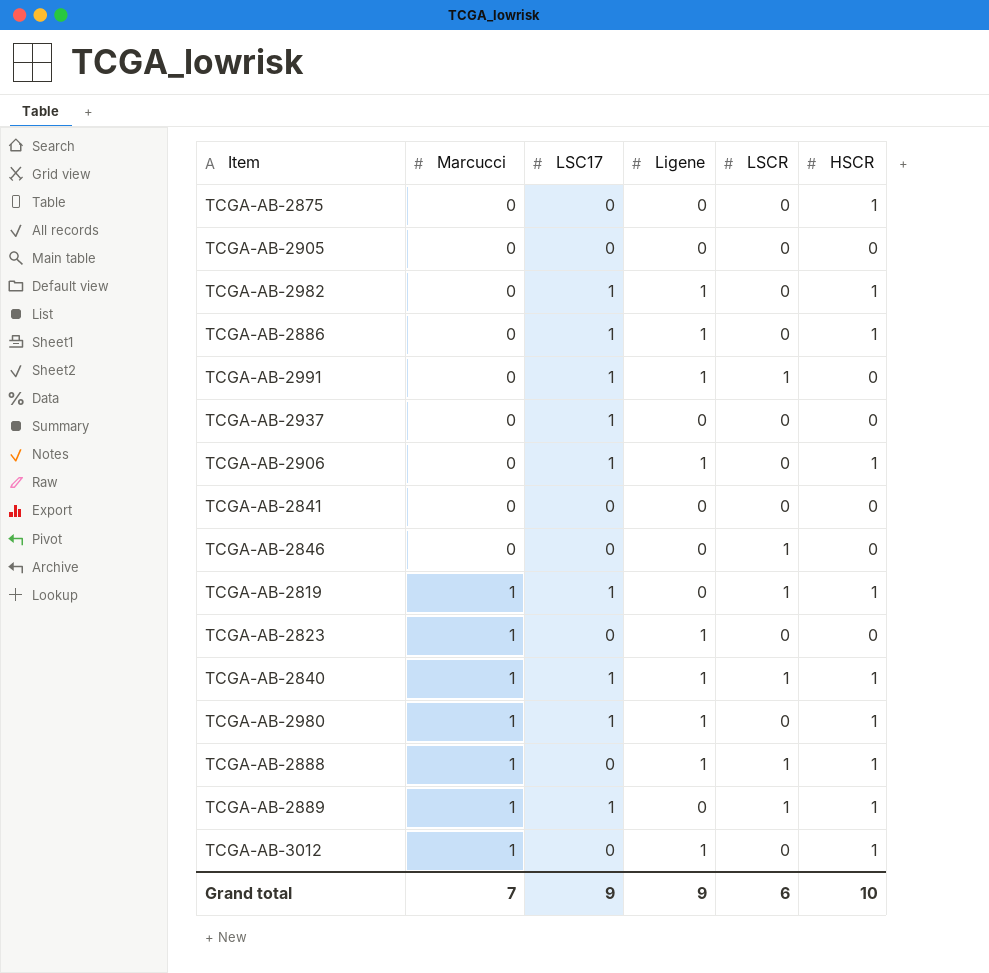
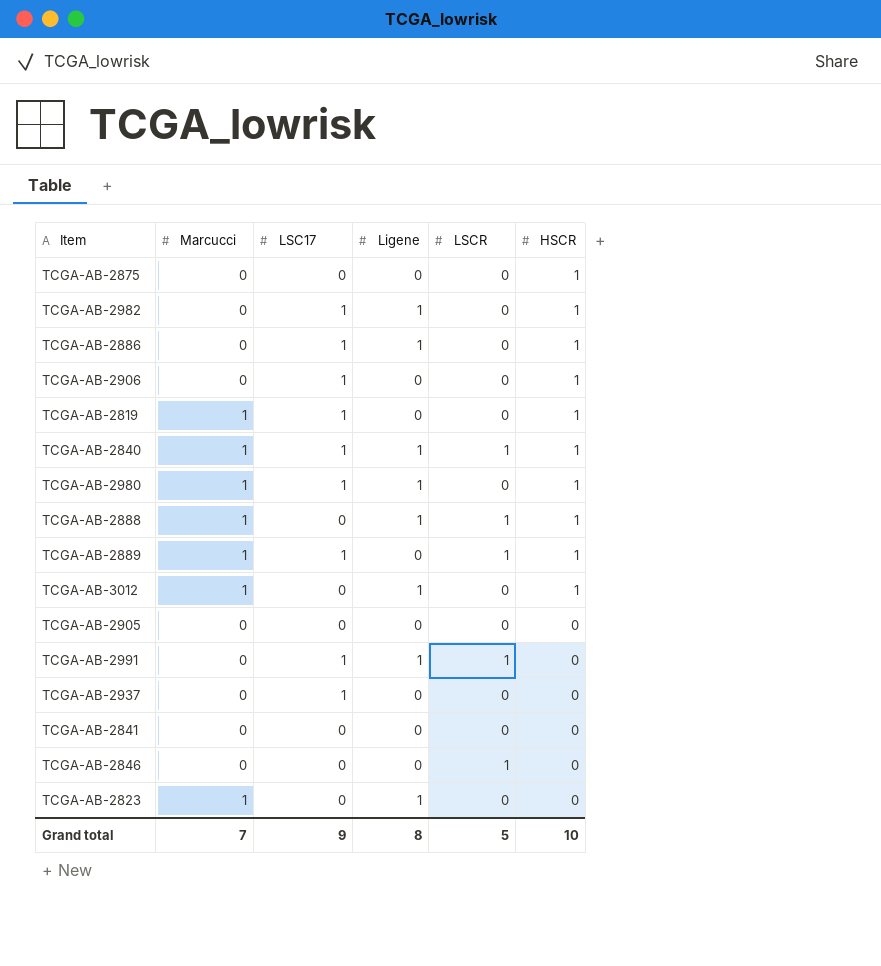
row order: Marcucci ascending -> HSCR descending
TCGA-AB-2906 | Ligene: 1 -> 0
TCGA-AB-2819 | LSCR: 1 -> 0
Grand total | Ligene: 9 -> 8
Grand total | LSCR: 6 -> 5

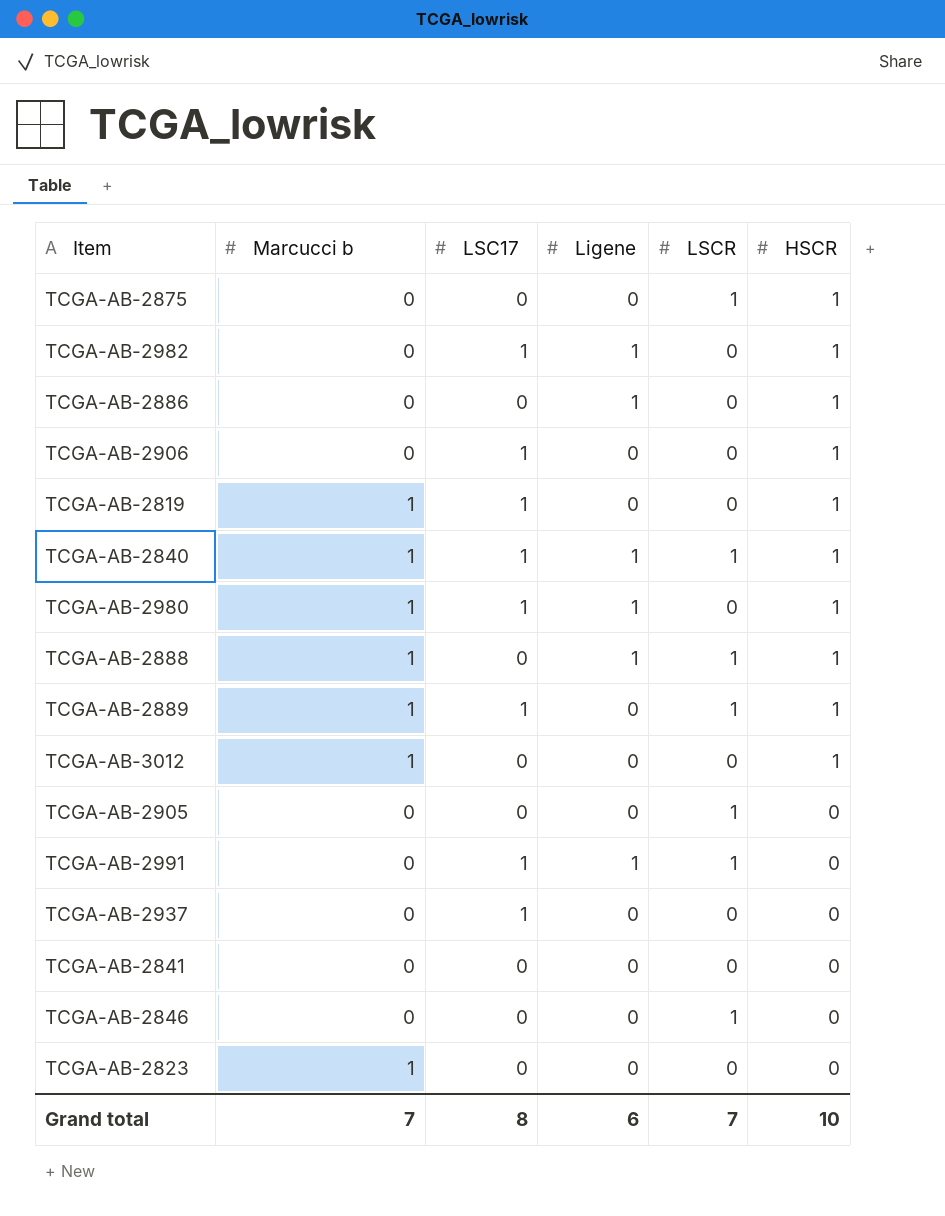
column name: Marcucci -> Marcucci b
TCGA-AB-2875 | LSCR: 0 -> 1
TCGA-AB-2886 | LSC17: 1 -> 0
TCGA-AB-3012 | Ligene: 1 -> 0
TCGA-AB-2905 | LSCR: 0 -> 1
TCGA-AB-2823 | Ligene: 1 -> 0
Grand total | LSC17: 9 -> 8
Grand total | Ligene: 8 -> 6
Grand total | LSCR: 5 -> 7

